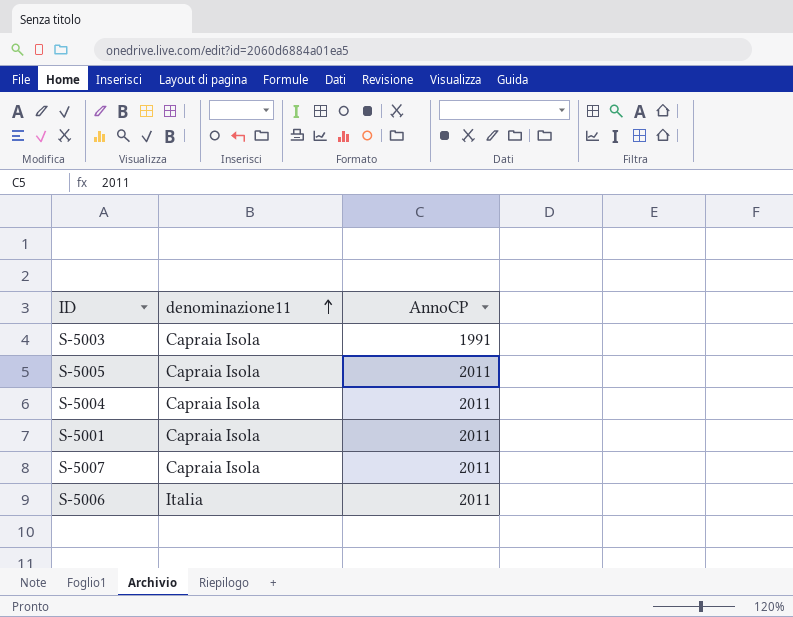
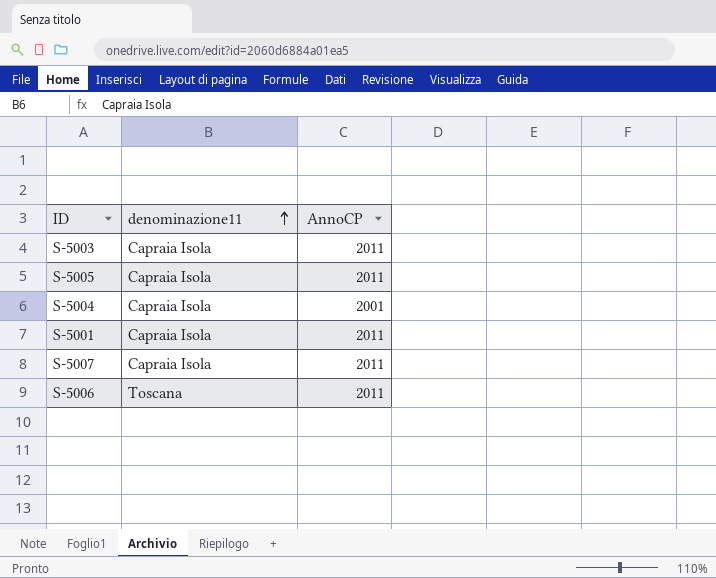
S-5003 | AnnoCP: 1991 -> 2011
S-5004 | AnnoCP: 2011 -> 2001
S-5006 | denominazione11: Italia -> Toscana

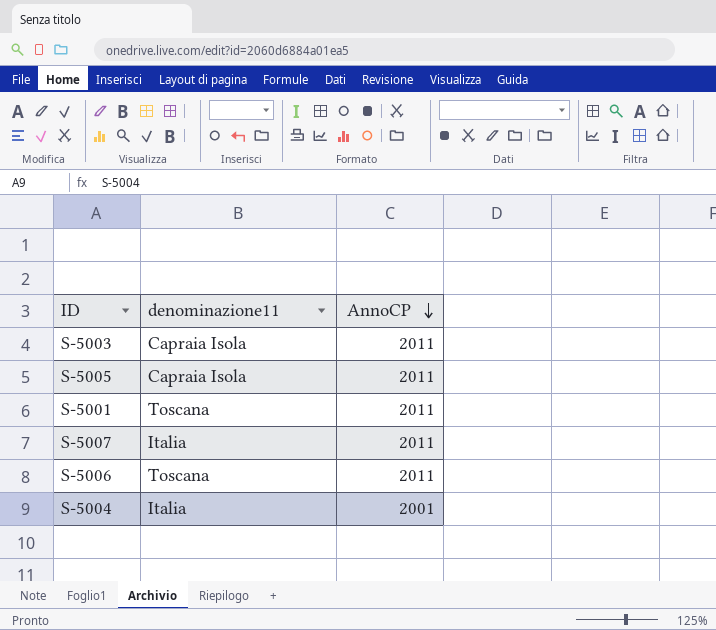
row order: denominazione11 ascending -> AnnoCP descending
S-5001 | denominazione11: Capraia Isola -> Toscana
S-5007 | denominazione11: Capraia Isola -> Italia
S-5004 | denominazione11: Capraia Isola -> Italia

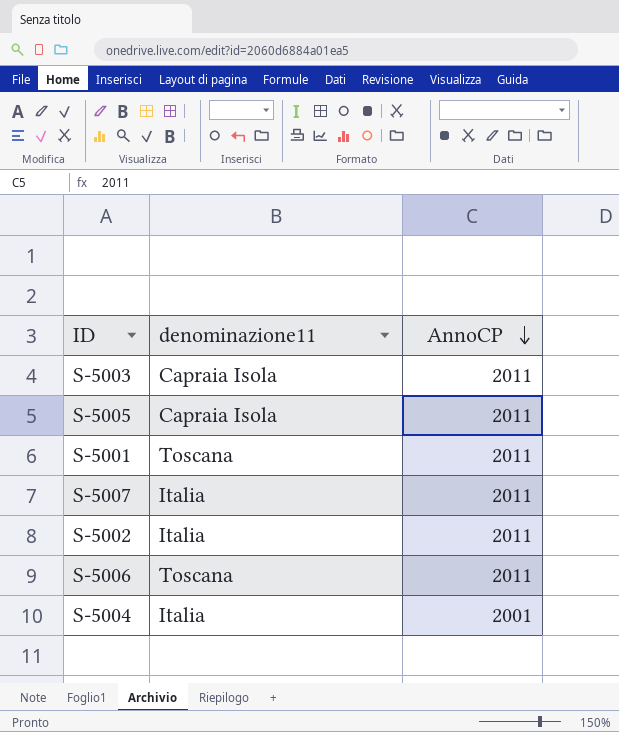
row S-5002: none -> Italia | 2011

